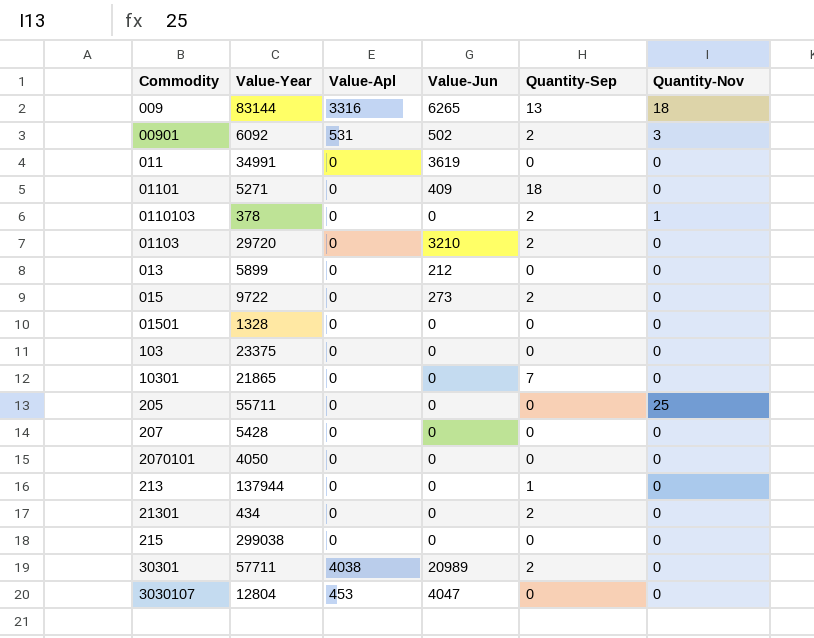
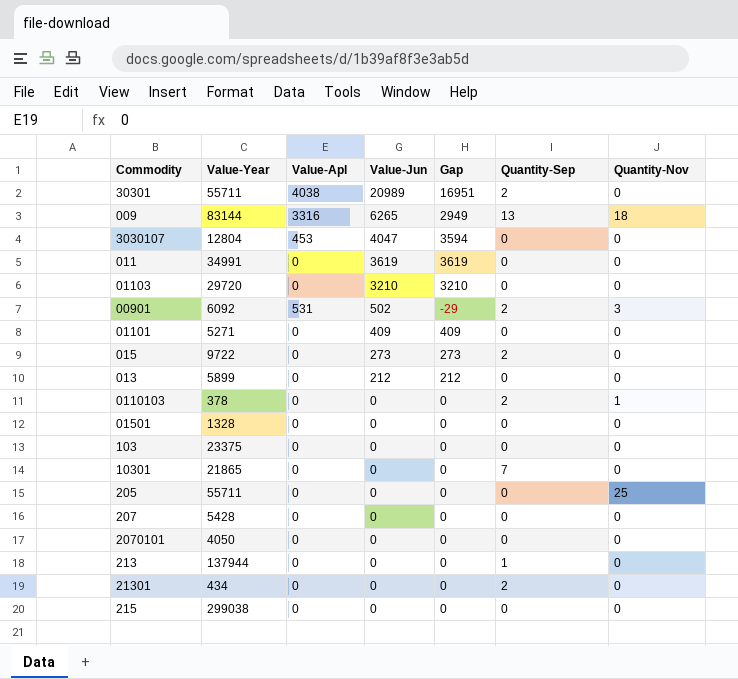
row order: none -> Value-Jun descending
column Gap | formula: none -> [Value-Jun] - [Value-Apl]
30301 | Value-Year: 57711 -> 55711
01103 | Quantity-Sep: 2 -> 0
01101 | Quantity-Sep: 18 -> 0

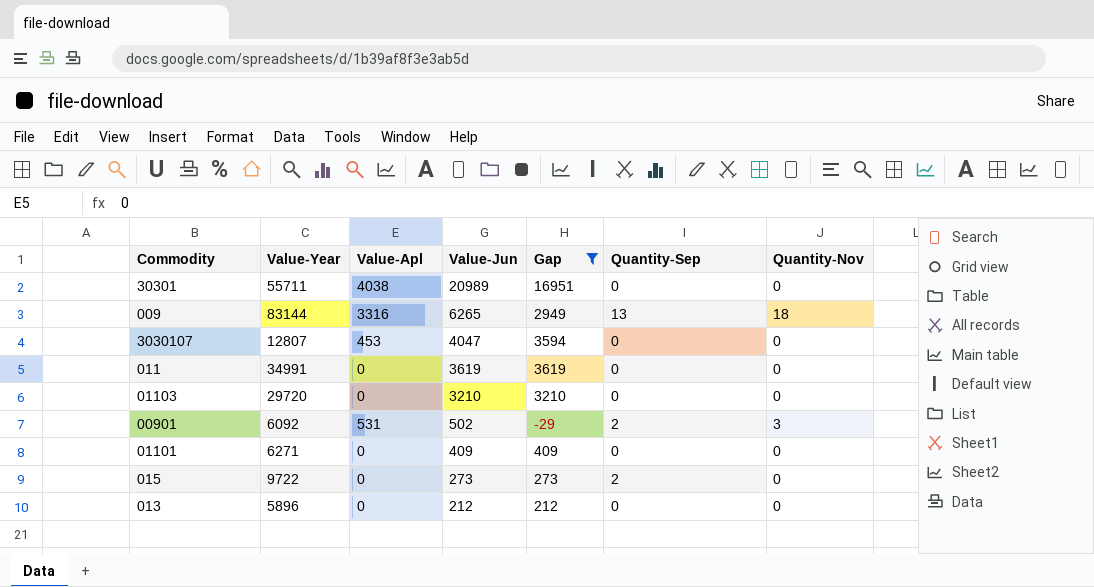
filter: none -> Gap != 0
30301 | Quantity-Sep: 2 -> 0
3030107 | Value-Year: 12804 -> 12807
01101 | Value-Year: 5271 -> 6271
013 | Value-Year: 5899 -> 5896

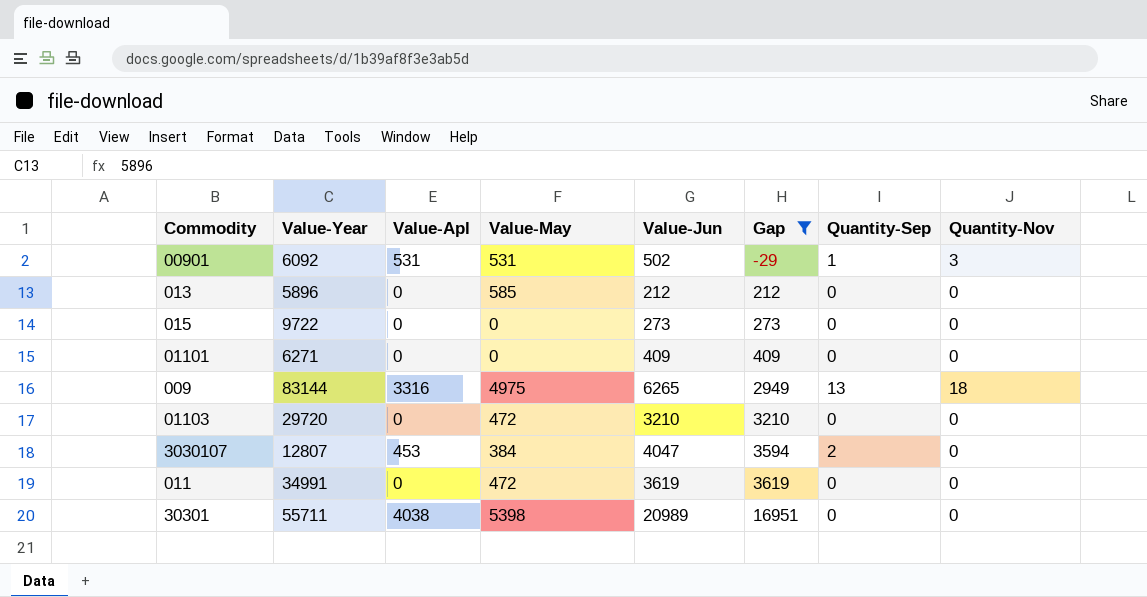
row order: Value-Jun descending -> Gap ascending
column Value-May | position: none -> 4
00901 | Quantity-Sep: 2 -> 1
015 | Quantity-Sep: 2 -> 0
3030107 | Quantity-Sep: 0 -> 2

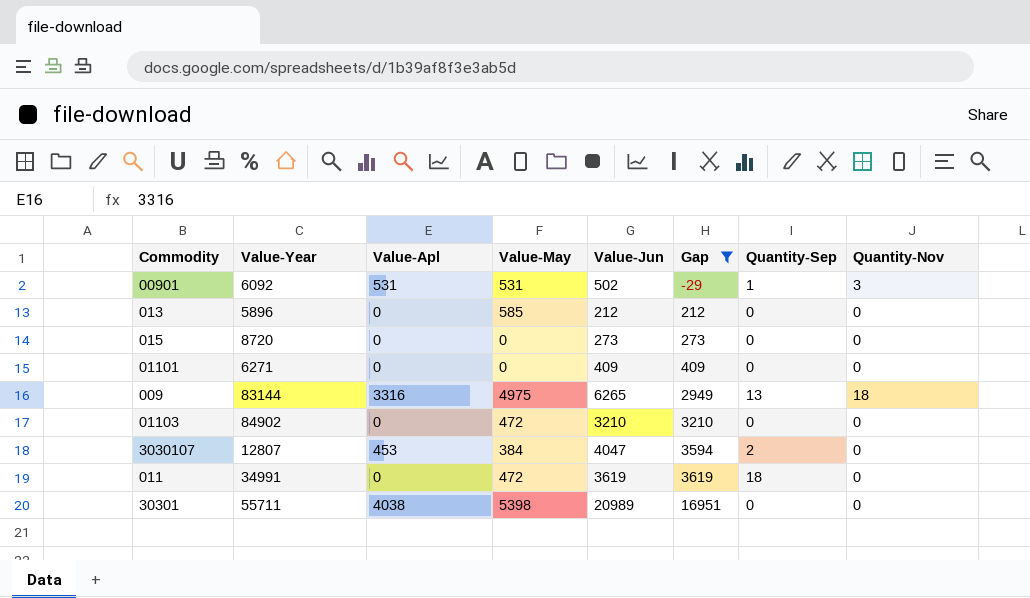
015 | Value-Year: 9722 -> 8720
01103 | Value-Year: 29720 -> 84902
011 | Quantity-Sep: 0 -> 18

